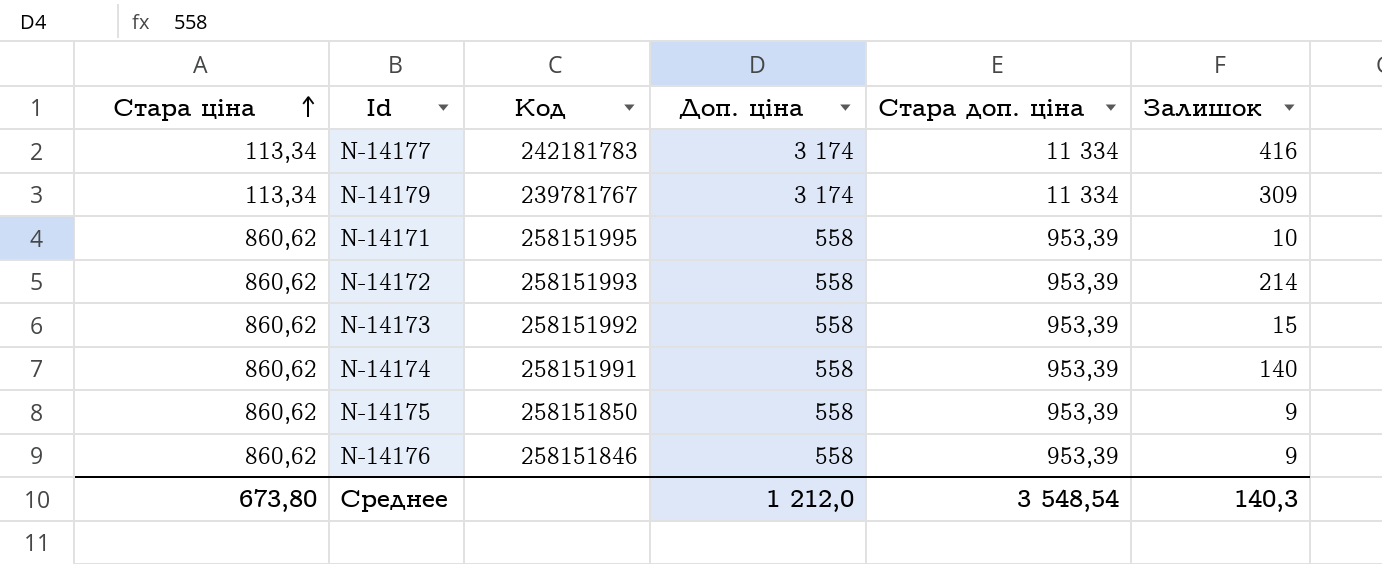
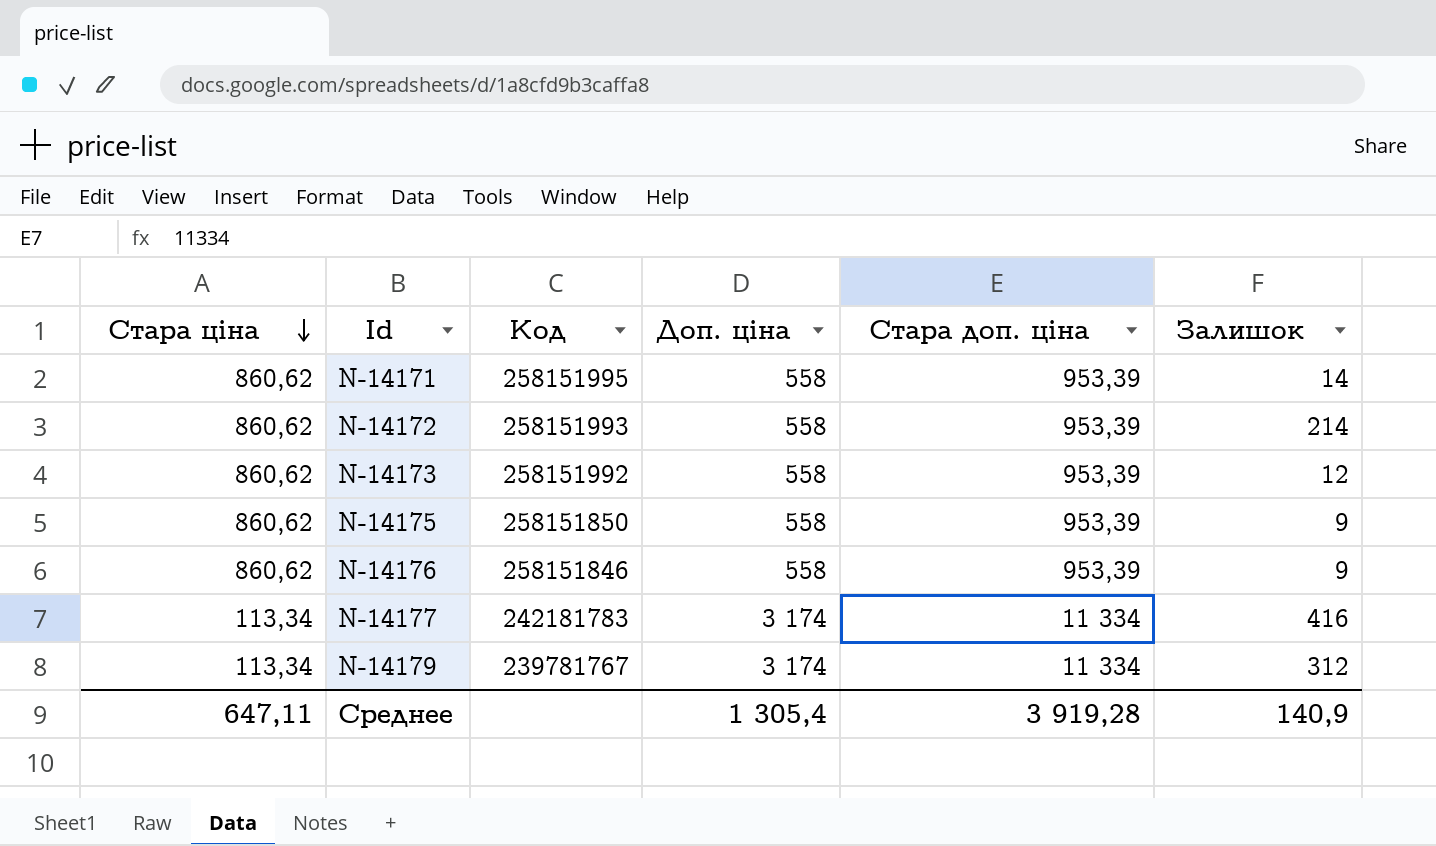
row order: Стара ціна ascending -> Стара ціна descending
row N-14174: 860,62 | 258151991 | 558 | 953,39 | 140 -> none
N-14171 | Залишок: 10 -> 14
N-14173 | Залишок: 15 -> 12
N-14179 | Залишок: 309 -> 312
Среднее | Стара ціна: 673,80 -> 647,11
Среднее | Доп. ціна: 1 212,0 -> 1 305,4
Среднее | Стара доп. ціна: 3 548,54 -> 3 919,28
Среднее | Залишок: 140,3 -> 140,9

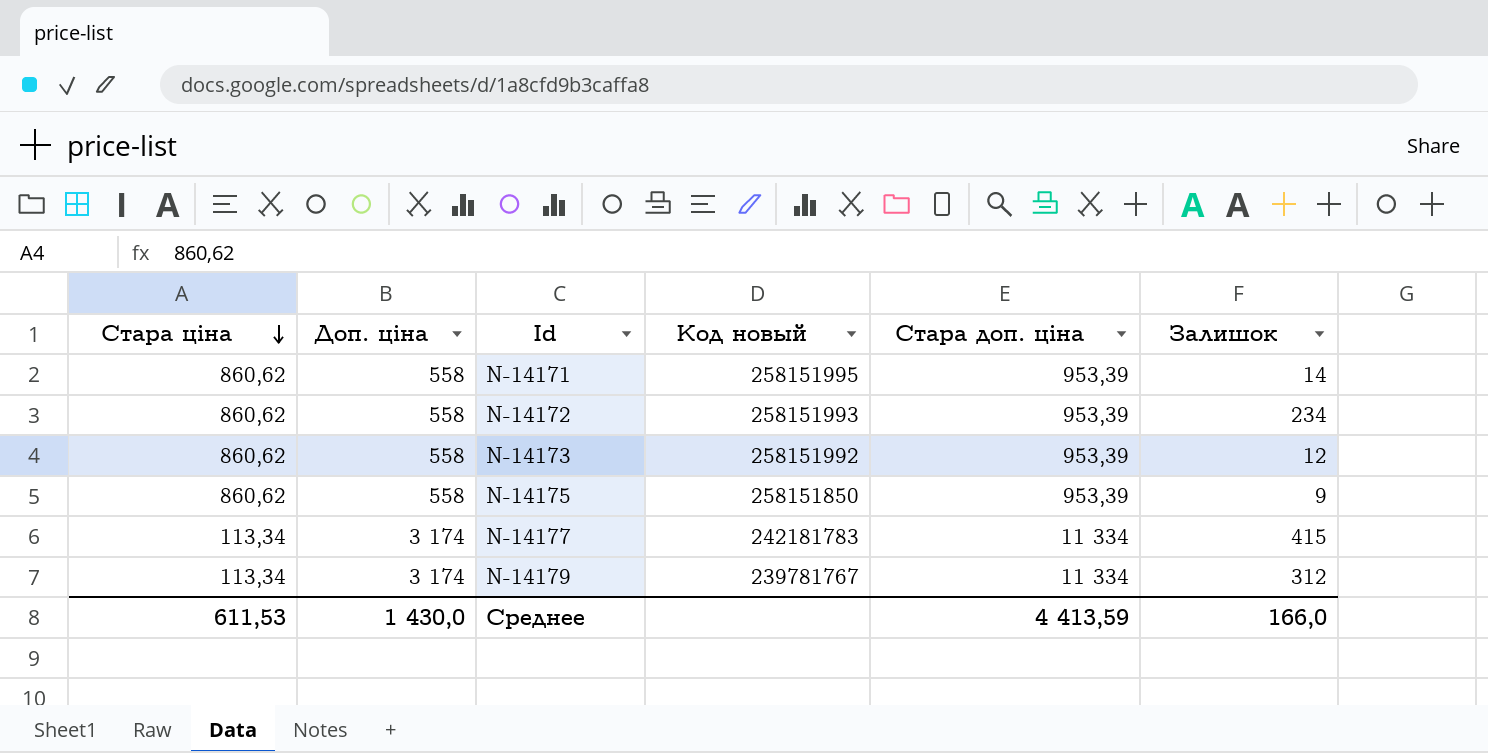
column Доп. ціна | position: 4 -> 2
column name: Код -> Код новый
row N-14176: 860,62 | 258151846 | 558 | 953,39 | 9 -> none
N-14172 | Залишок: 214 -> 234
N-14177 | Залишок: 416 -> 415
Среднее | Стара ціна: 647,11 -> 611,53
Среднее | Доп. ціна: 1 305,4 -> 1 430,0
Среднее | Стара доп. ціна: 3 919,28 -> 4 413,59
Среднее | Залишок: 140,9 -> 166,0

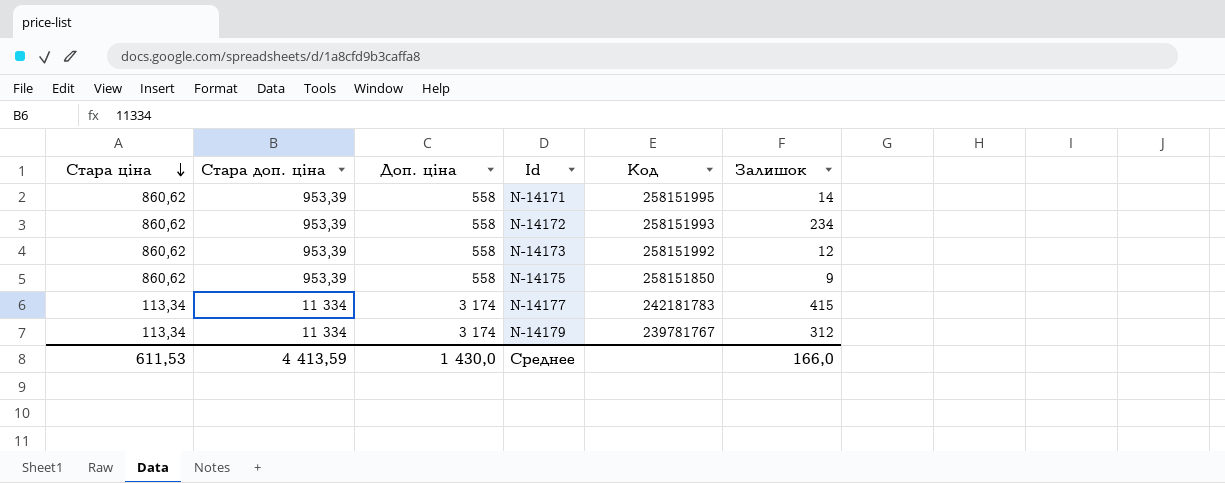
column Стара доп. ціна | position: 5 -> 2
column name: Код новый -> Код

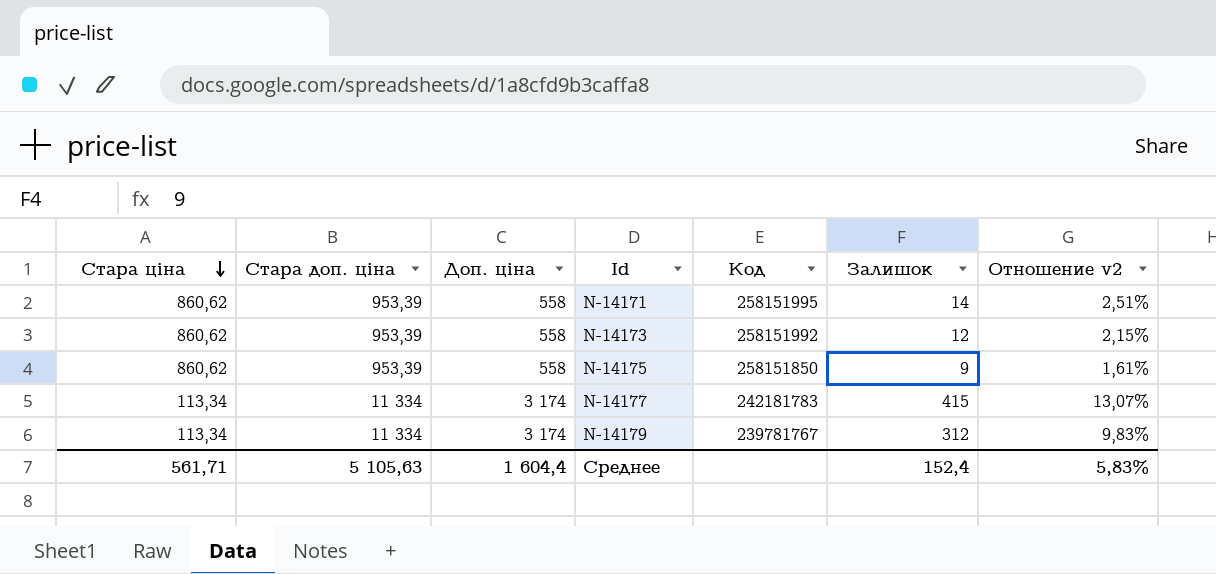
column Отношение v2 | formula: none -> [Залишок] / [Доп. ціна]
row N-14172: 860,62 | 953,39 | 558 | 258151993 | 234 -> none
Среднее | Стара ціна: 611,53 -> 561,71
Среднее | Стара доп. ціна: 4 413,59 -> 5 105,63
Среднее | Доп. ціна: 1 430,0 -> 1 604,4
Среднее | Залишок: 166,0 -> 152,4

